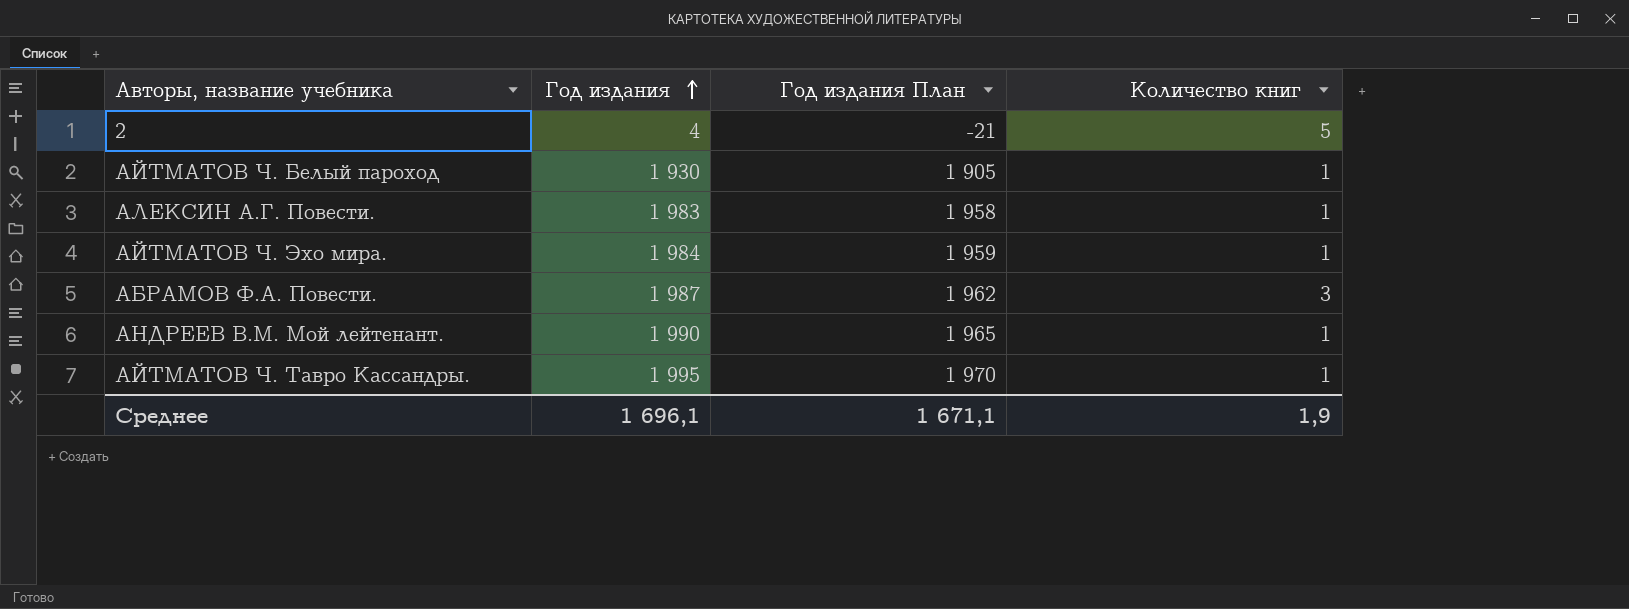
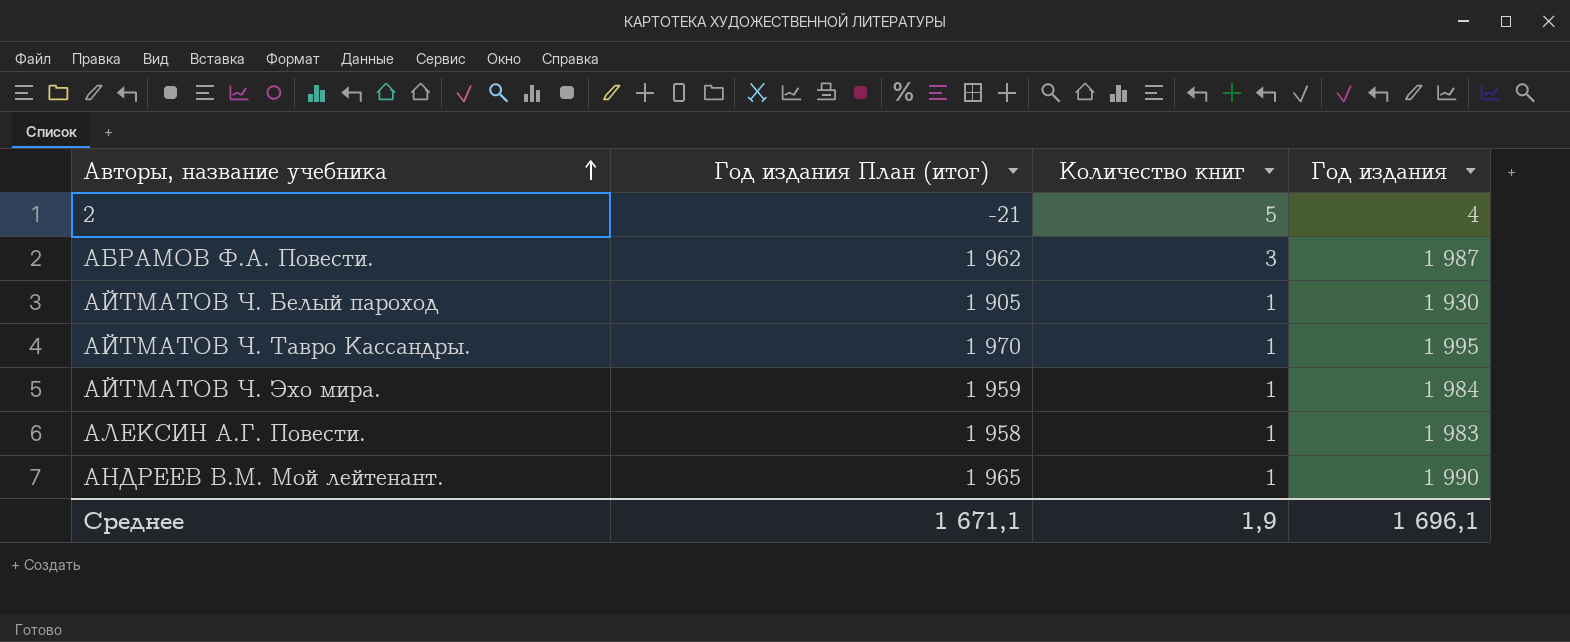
row order: Год издания ascending -> Авторы, название учебника ascending
column name: Год издания План -> Год издания План (итог)
column Год издания | position: 2 -> 4

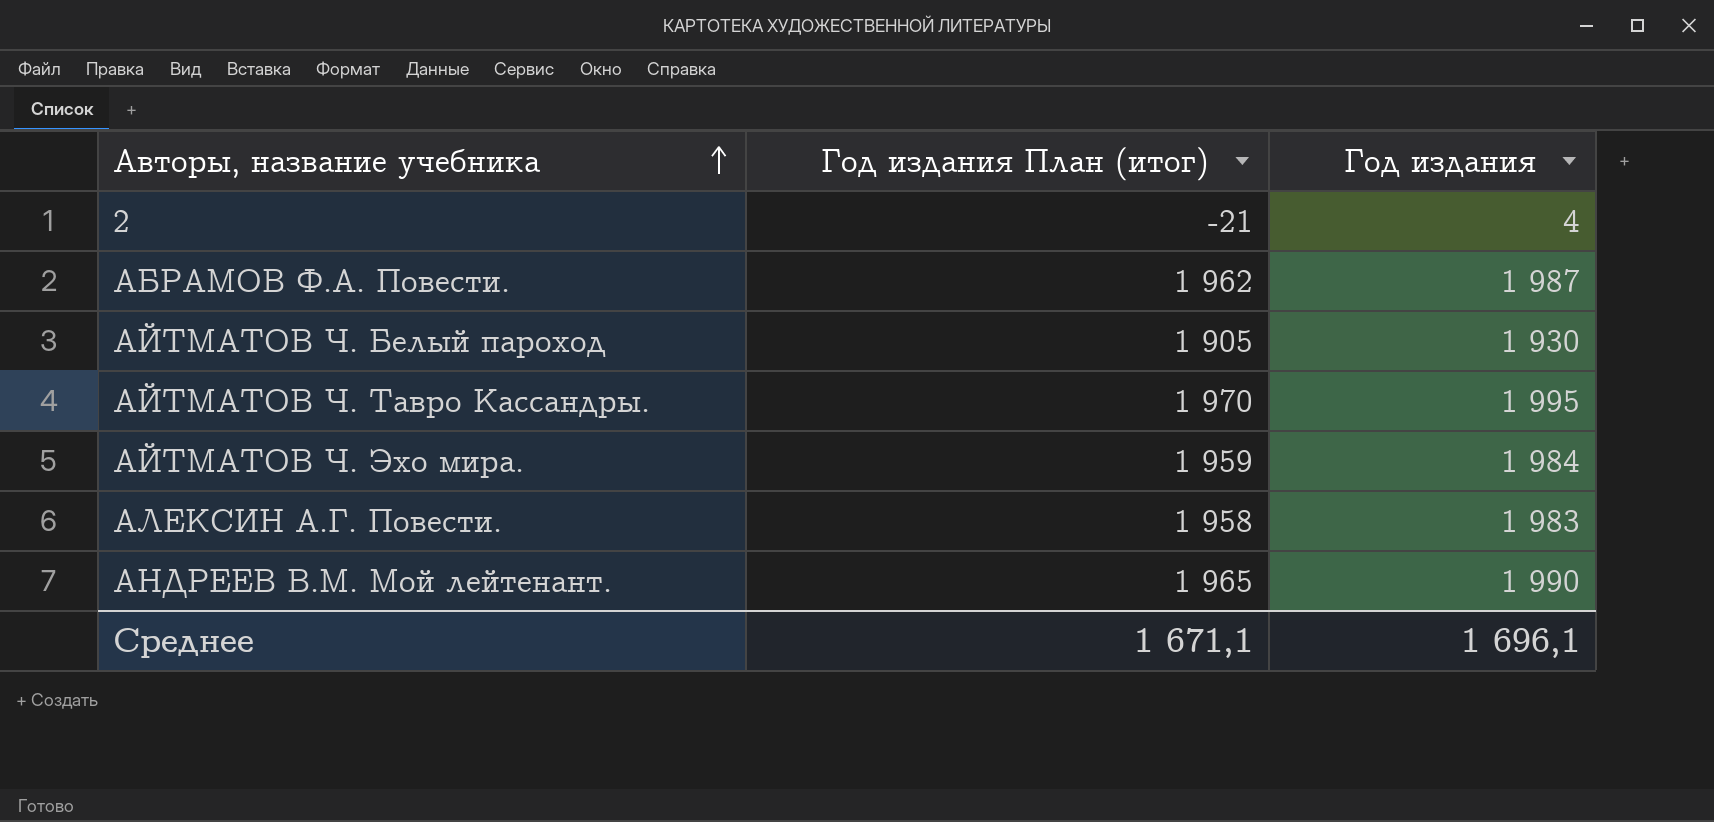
column Количество книг | position: 3 -> none

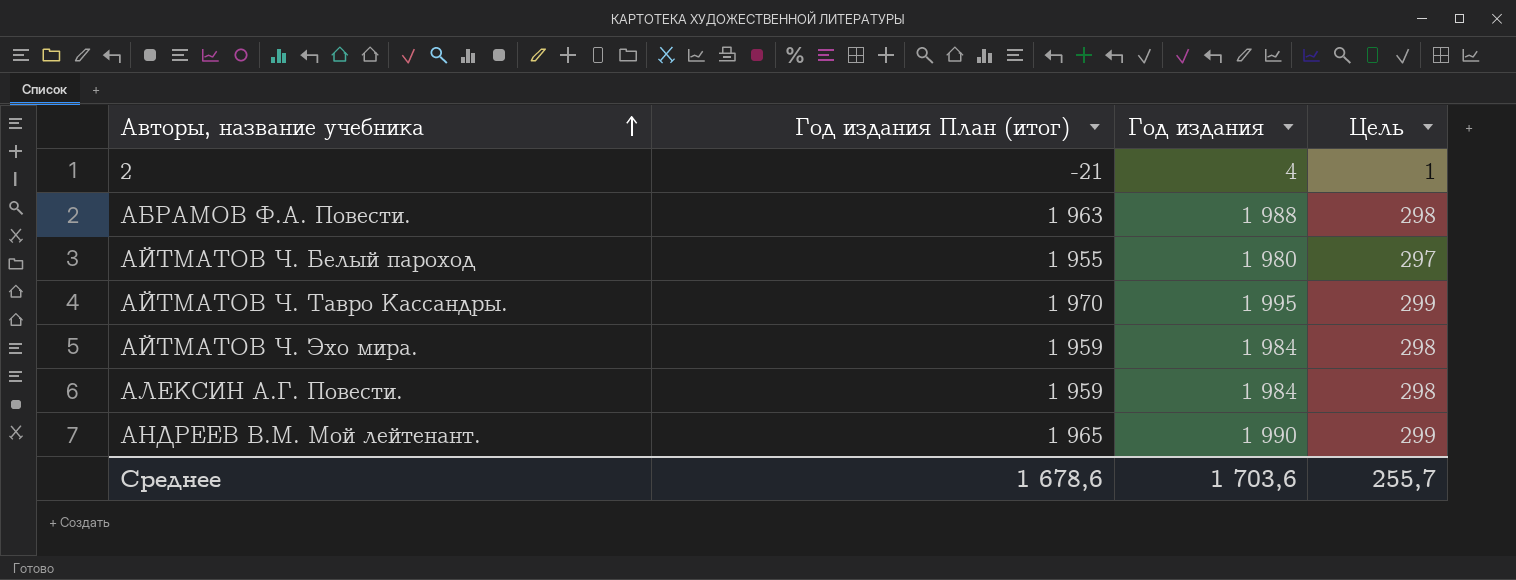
column Цель | formula: none -> [Год издания] * 0,15
АБРАМОВ Ф.А. Повести. | Год издания План (итог): 1 962 -> 1 963
АБРАМОВ Ф.А. Повести. | Год издания: 1 987 -> 1 988
АЙТМАТОВ Ч. Белый пароход | Год издания План (итог): 1 905 -> 1 955
АЙТМАТОВ Ч. Белый пароход | Год издания: 1 930 -> 1 980
АЛЕКСИН А.Г. Повести. | Год издания План (итог): 1 958 -> 1 959
АЛЕКСИН А.Г. Повести. | Год издания: 1 983 -> 1 984
Среднее | Год издания План (итог): 1 671,1 -> 1 678,6
Среднее | Год издания: 1 696,1 -> 1 703,6

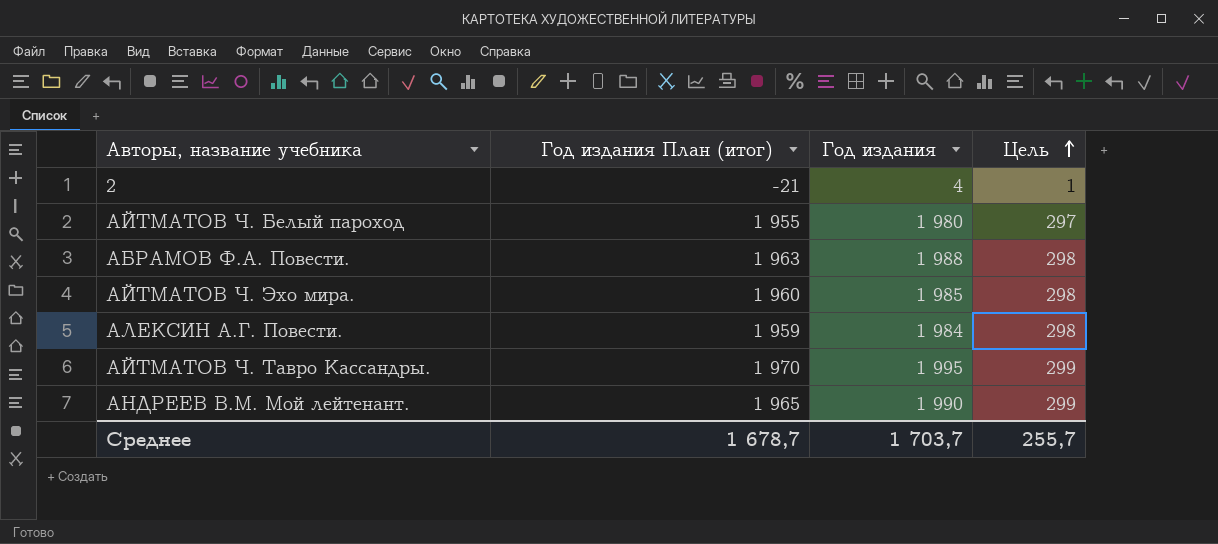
row order: Авторы, название учебника ascending -> Цель ascending
АЙТМАТОВ Ч. Эхо мира. | Год издания План (итог): 1 959 -> 1 960
АЙТМАТОВ Ч. Эхо мира. | Год издания: 1 984 -> 1 985
Среднее | Год издания План (итог): 1 678,6 -> 1 678,7
Среднее | Год издания: 1 703,6 -> 1 703,7

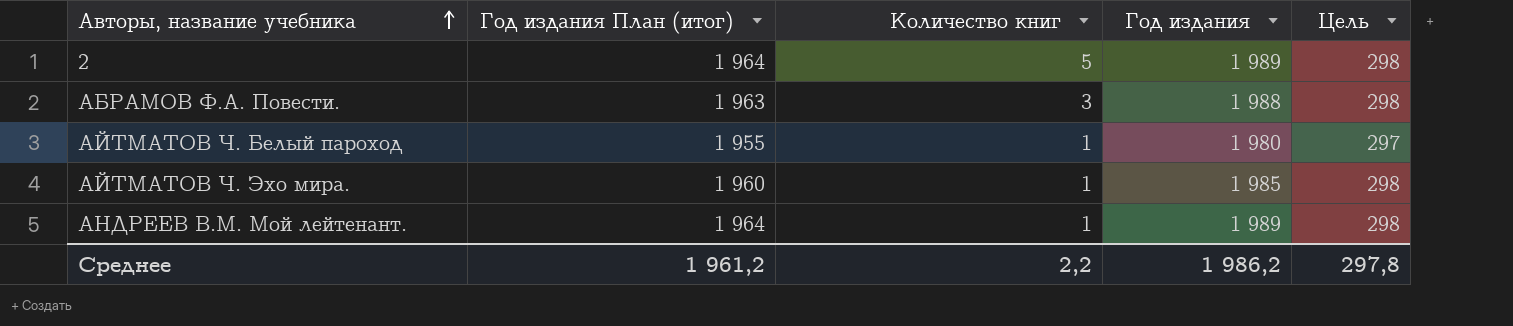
row order: Цель ascending -> Авторы, название учебника ascending
column Количество книг | position: none -> 3
row АЛЕКСИН А.Г. Повести.: 1 959 | 1 984 | 298 -> none
row АЙТМАТОВ Ч. Тавро Кассандры.: 1 970 | 1 995 | 299 -> none
2 | Год издания План (итог): -21 -> 1 964
2 | Год издания: 4 -> 1 989
2 | Цель: 1 -> 298
АНДРЕЕВ В.М. Мой лейтенант. | Год издания План (итог): 1 965 -> 1 964
АНДРЕЕВ В.М. Мой лейтенант. | Год издания: 1 990 -> 1 989
АНДРЕЕВ В.М. Мой лейтенант. | Цель: 299 -> 298
Среднее | Год издания План (итог): 1 678,7 -> 1 961,2
Среднее | Год издания: 1 703,7 -> 1 986,2
Среднее | Цель: 255,7 -> 297,8

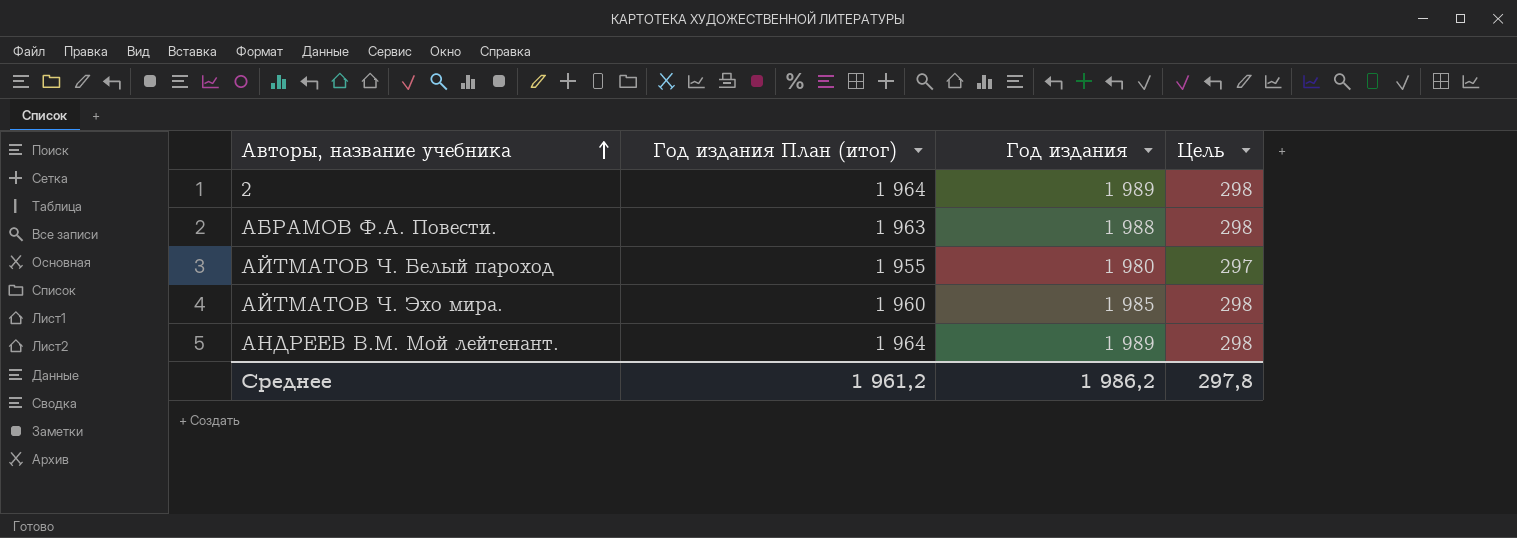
column Количество книг | position: 3 -> none

